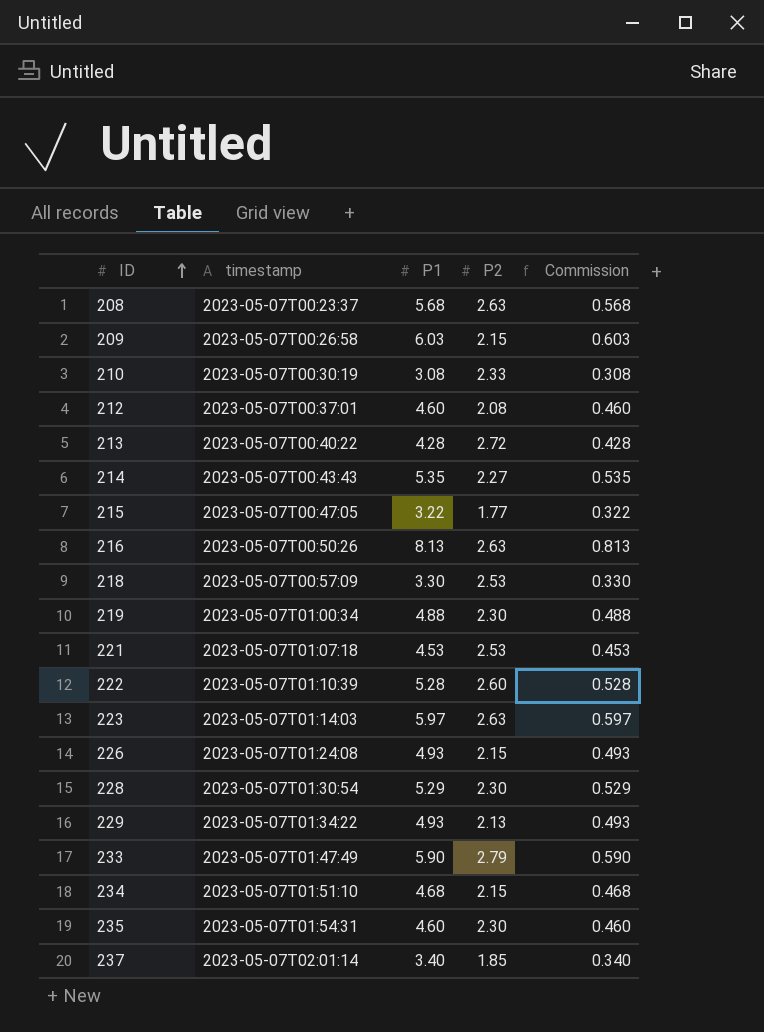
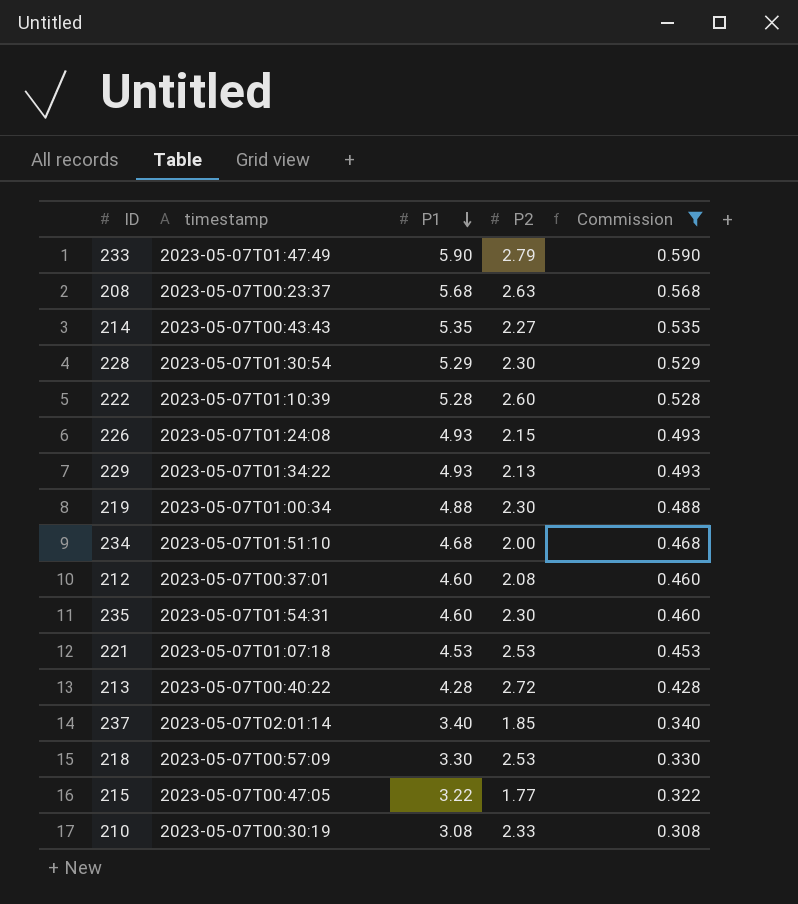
filter: none -> Commission <= 0.590
row order: ID ascending -> P1 descending
234 | P2: 2.15 -> 2.00

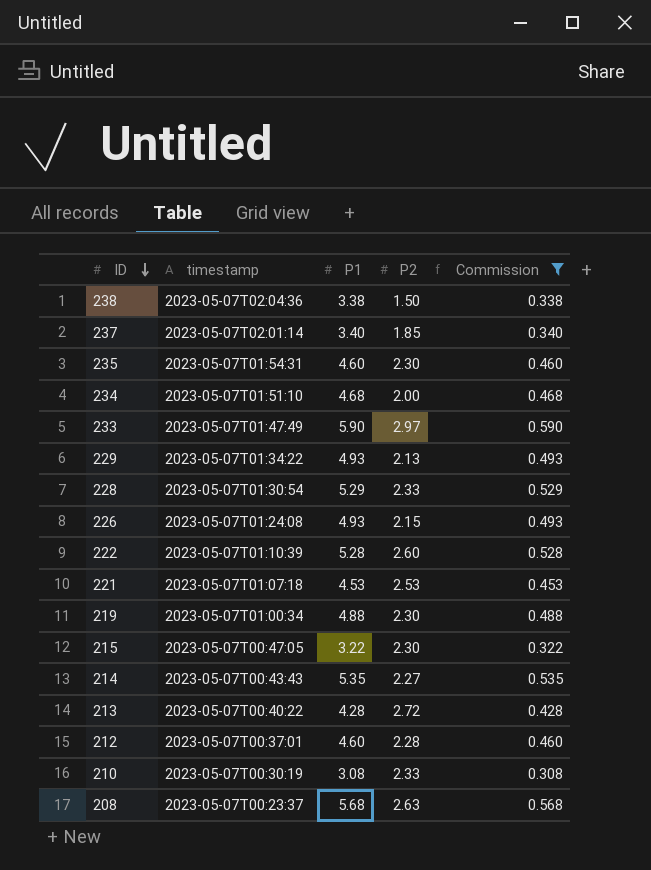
row order: P1 descending -> ID descending
row 218: 2023-05-07T00:57:09 | 3.30 | 2.53 | 0.330 -> none
row 238: none -> 2023-05-07T02:04:36 | 3.38 | 1.50 | 0.338
233 | P2: 2.79 -> 2.97
228 | P2: 2.30 -> 2.33
215 | P2: 1.77 -> 2.30
212 | P2: 2.08 -> 2.28

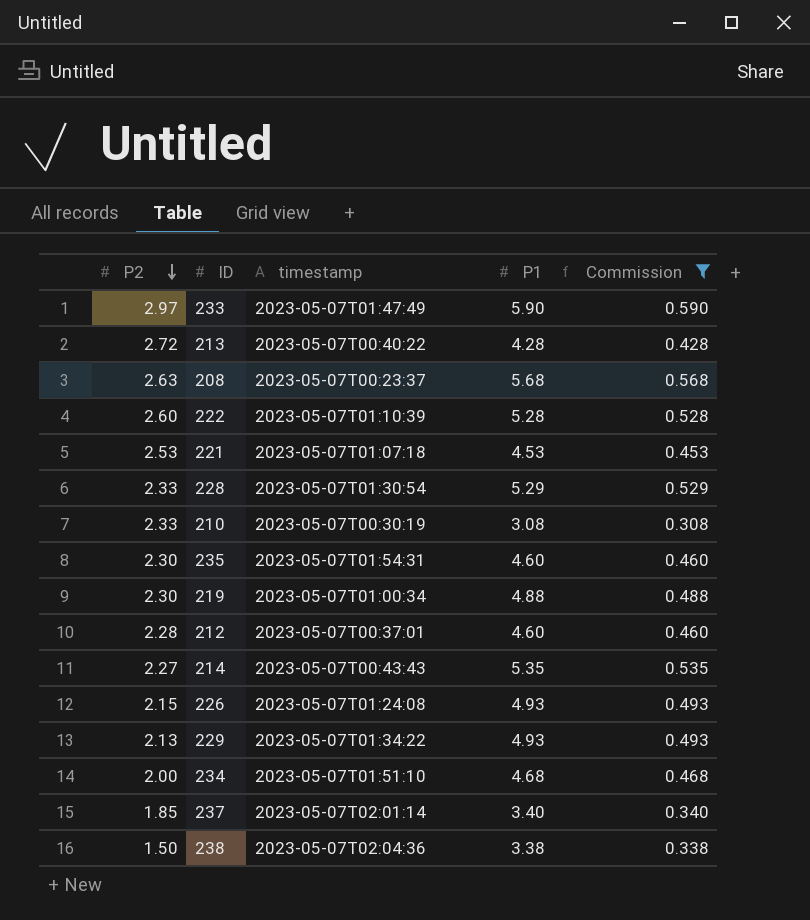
row order: ID descending -> P2 descending
column P2 | position: 4 -> 1
row 215: 2023-05-07T00:47:05 | 3.22 | 2.30 | 0.322 -> none

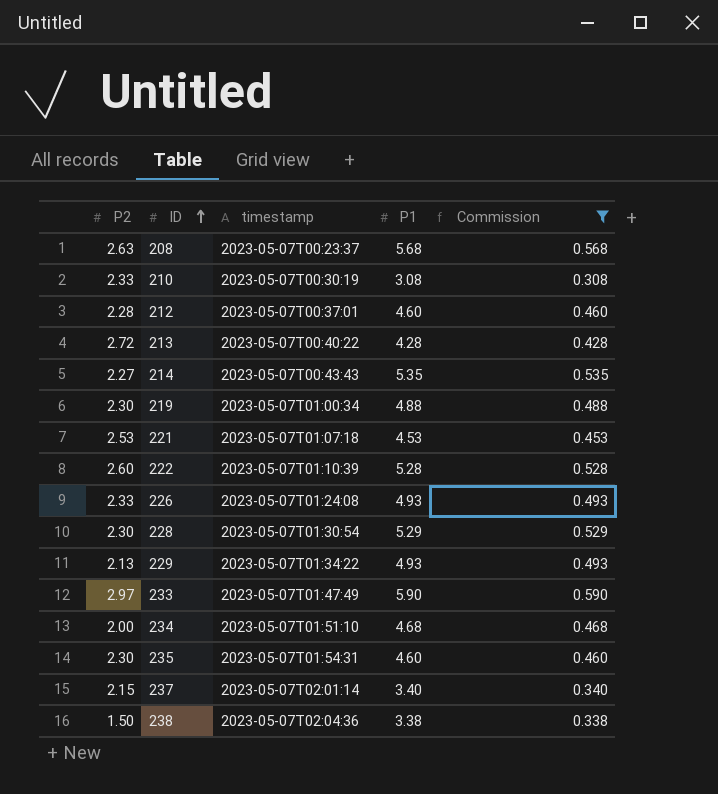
row order: P2 descending -> ID ascending
226 | P2: 2.15 -> 2.33
228 | P2: 2.33 -> 2.30
237 | P2: 1.85 -> 2.15

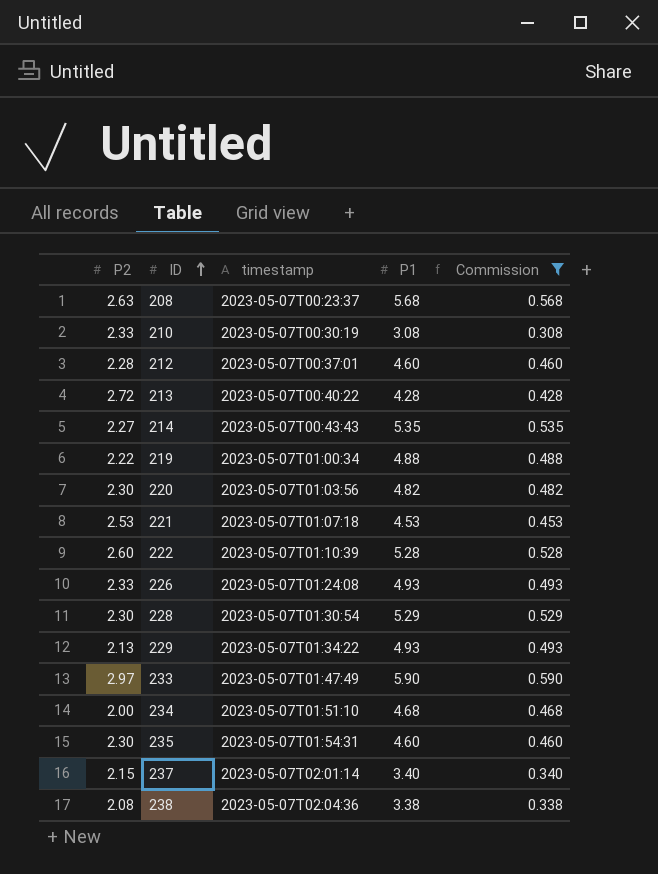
219 | P2: 2.30 -> 2.22
row 220: none -> 2.30 | 2023-05-07T01:03:56 | 4.82 | 0.482
238 | P2: 1.50 -> 2.08

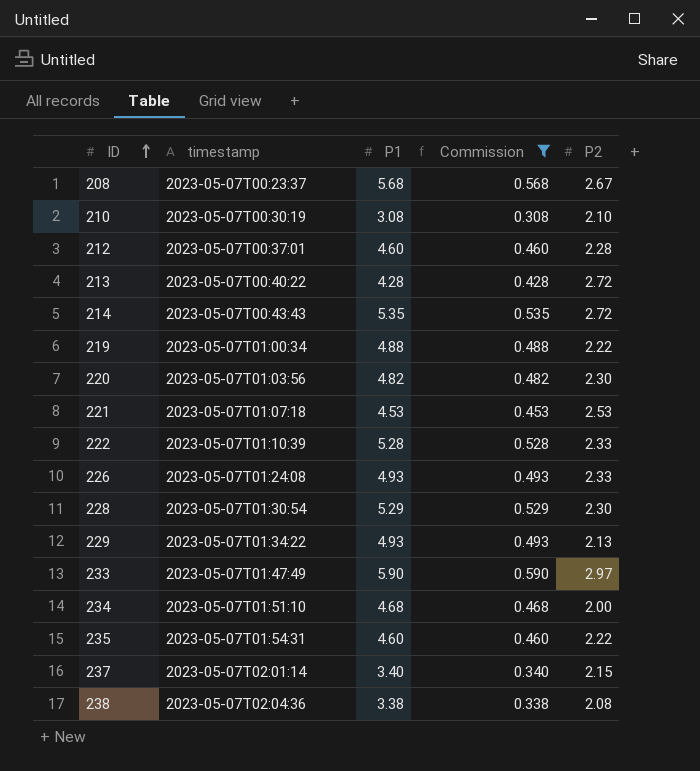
column P2 | position: 1 -> 5
208 | P2: 2.63 -> 2.67
210 | P2: 2.33 -> 2.10
214 | P2: 2.27 -> 2.72
222 | P2: 2.60 -> 2.33
235 | P2: 2.30 -> 2.22

